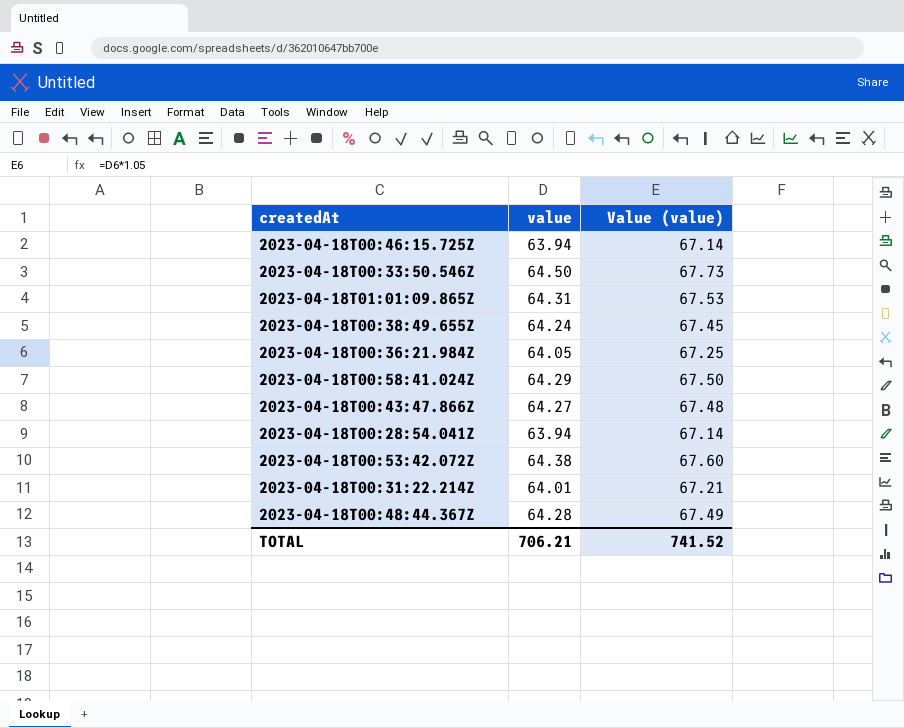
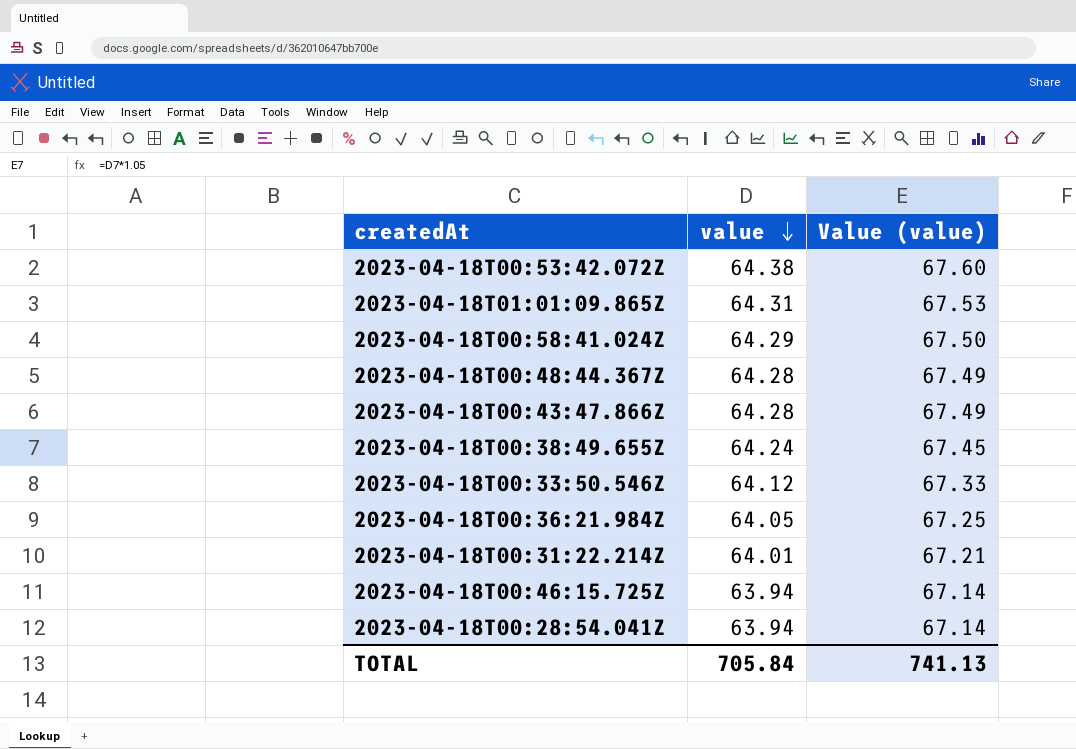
row order: none -> value descending
2023-04-18T00:43:47.866Z | value: 64.27 -> 64.28
2023-04-18T00:43:47.866Z | Value (value): 67.48 -> 67.49
2023-04-18T00:33:50.546Z | value: 64.50 -> 64.12
2023-04-18T00:33:50.546Z | Value (value): 67.73 -> 67.33
TOTAL | value: 706.21 -> 705.84
TOTAL | Value (value): 741.52 -> 741.13

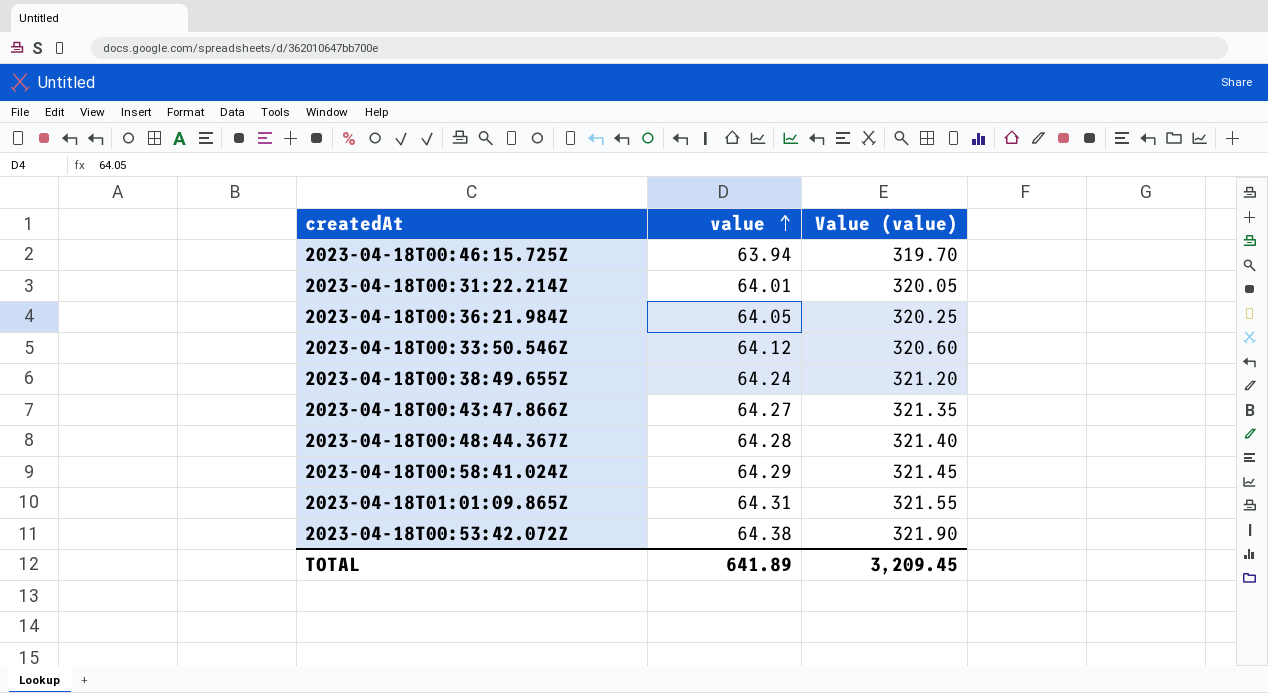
row order: value descending -> value ascending
column Value (value) | formula: [value] * 1.05 -> [value] * 5
row 2023-04-18T00:28:54.041Z: 63.94 | 67.14 -> none
2023-04-18T00:43:47.866Z | value: 64.28 -> 64.27
TOTAL | value: 705.84 -> 641.89
TOTAL | Value (value): 741.13 -> 3,209.45

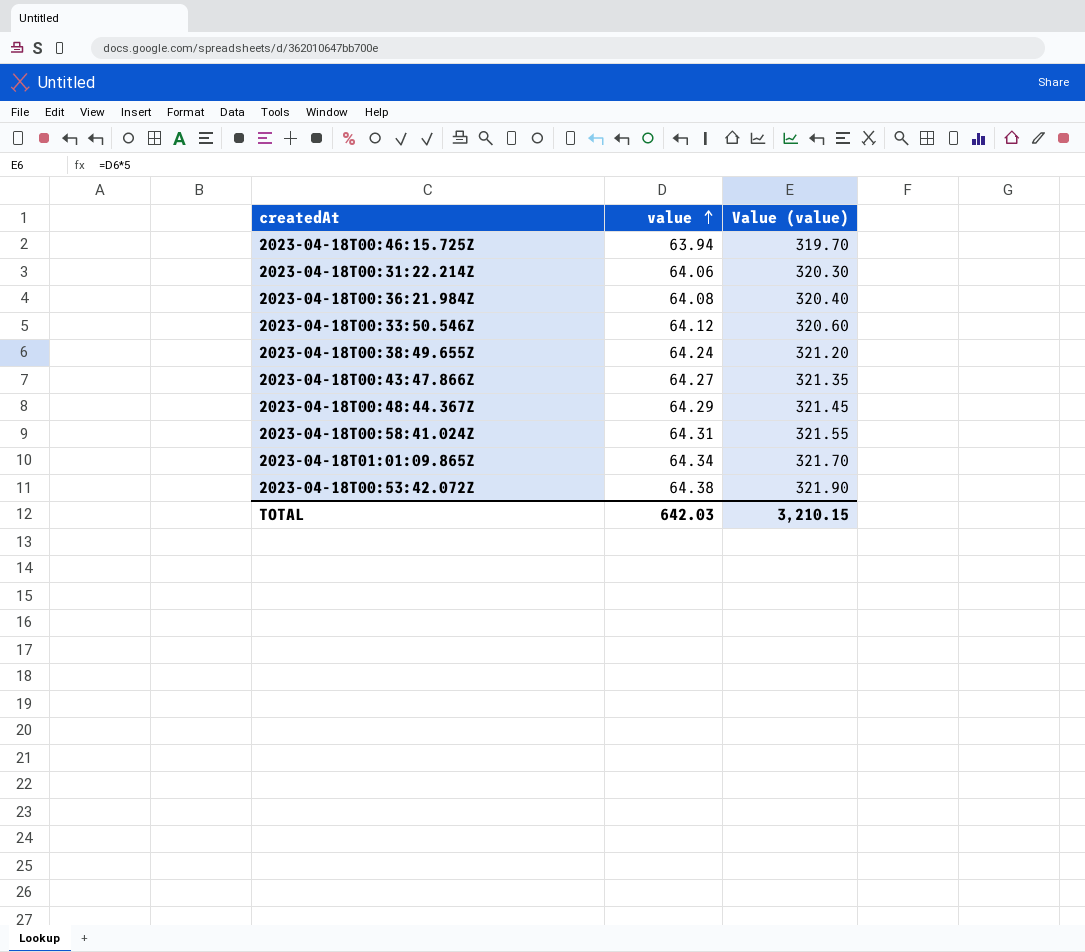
2023-04-18T00:31:22.214Z | value: 64.01 -> 64.06
2023-04-18T00:31:22.214Z | Value (value): 320.05 -> 320.30
2023-04-18T00:36:21.984Z | value: 64.05 -> 64.08
2023-04-18T00:36:21.984Z | Value (value): 320.25 -> 320.40
2023-04-18T00:48:44.367Z | value: 64.28 -> 64.29
2023-04-18T00:48:44.367Z | Value (value): 321.40 -> 321.45
2023-04-18T00:58:41.024Z | value: 64.29 -> 64.31
2023-04-18T00:58:41.024Z | Value (value): 321.45 -> 321.55
2023-04-18T01:01:09.865Z | value: 64.31 -> 64.34
2023-04-18T01:01:09.865Z | Value (value): 321.55 -> 321.70
TOTAL | value: 641.89 -> 642.03
TOTAL | Value (value): 3,209.45 -> 3,210.15

